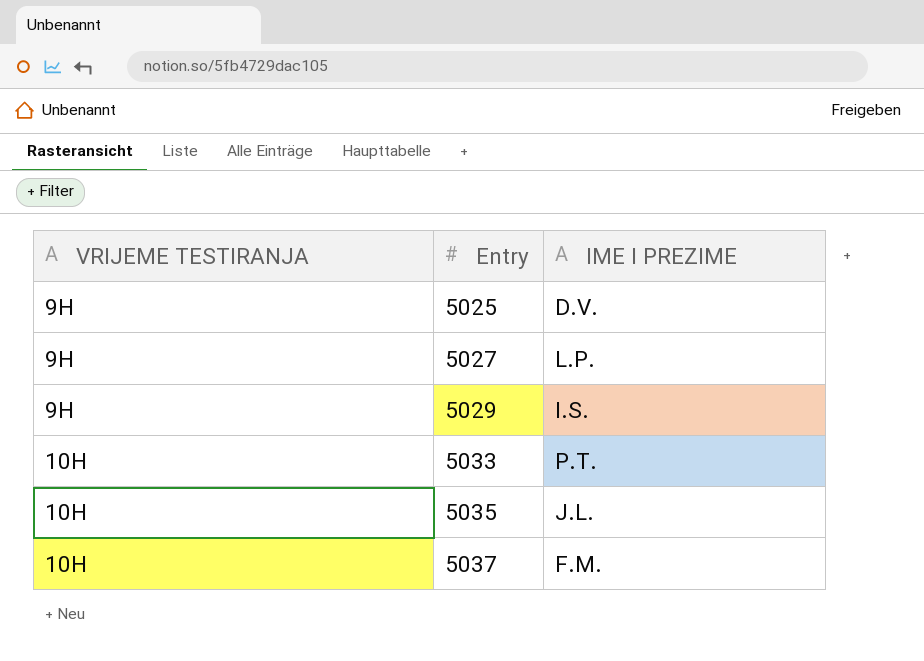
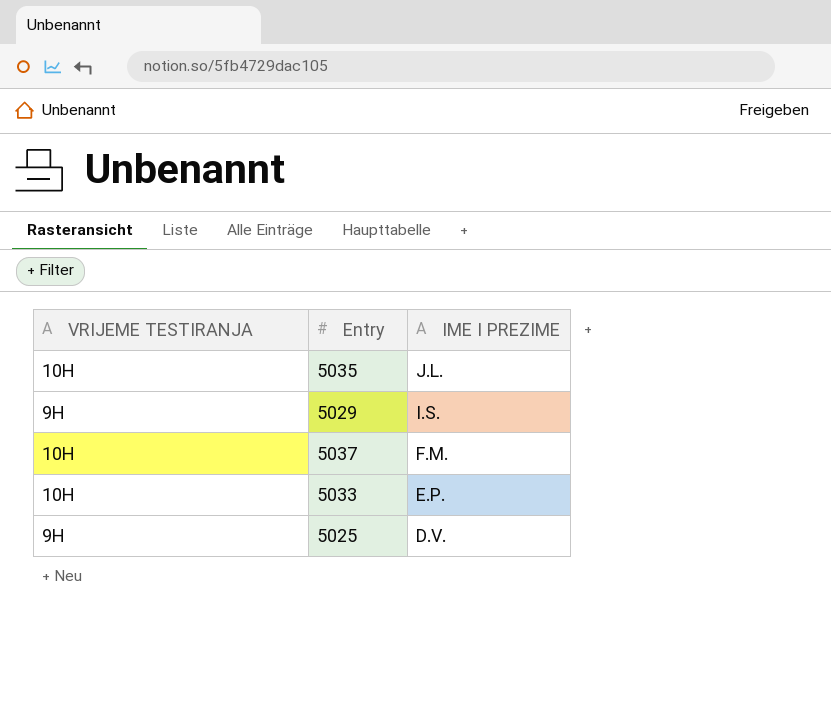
row order: VRIJEME TESTIRANJA ascending -> IME I PREZIME descending
row 5027: 9H | L.P. -> none
5033 | IME I PREZIME: P.T. -> E.P.

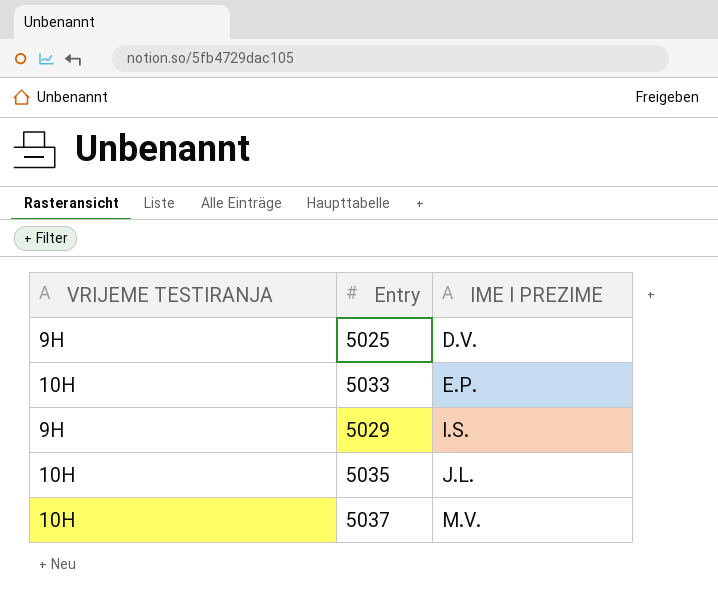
row order: IME I PREZIME descending -> IME I PREZIME ascending
5037 | IME I PREZIME: F.M. -> M.V.

